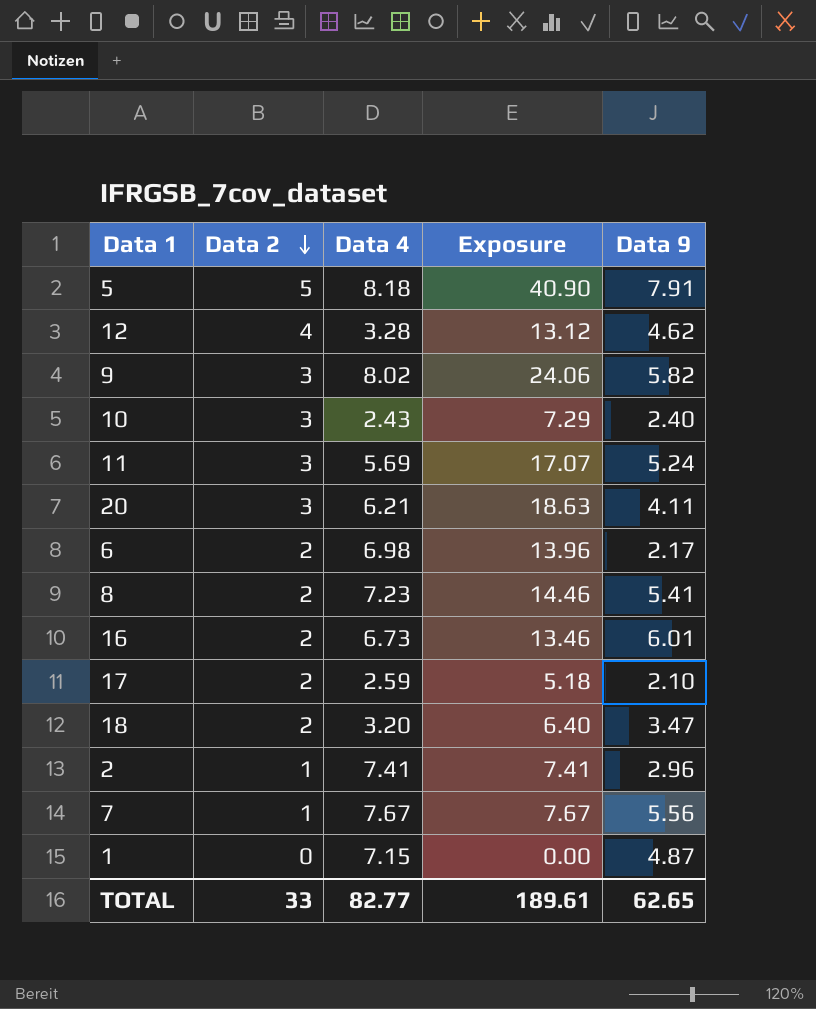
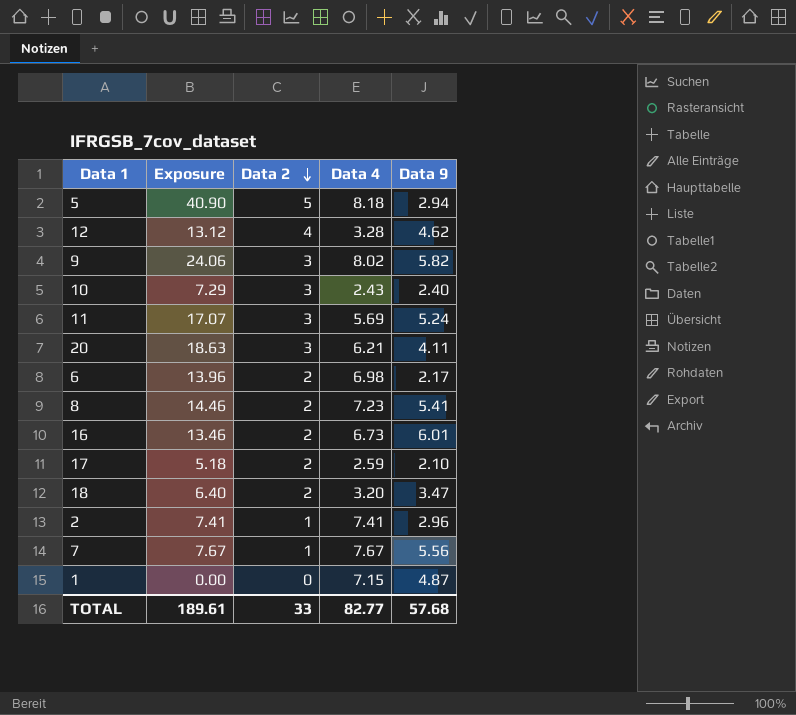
column Exposure | position: 4 -> 2
5 | Data 9: 7.91 -> 2.94
TOTAL | Data 9: 62.65 -> 57.68

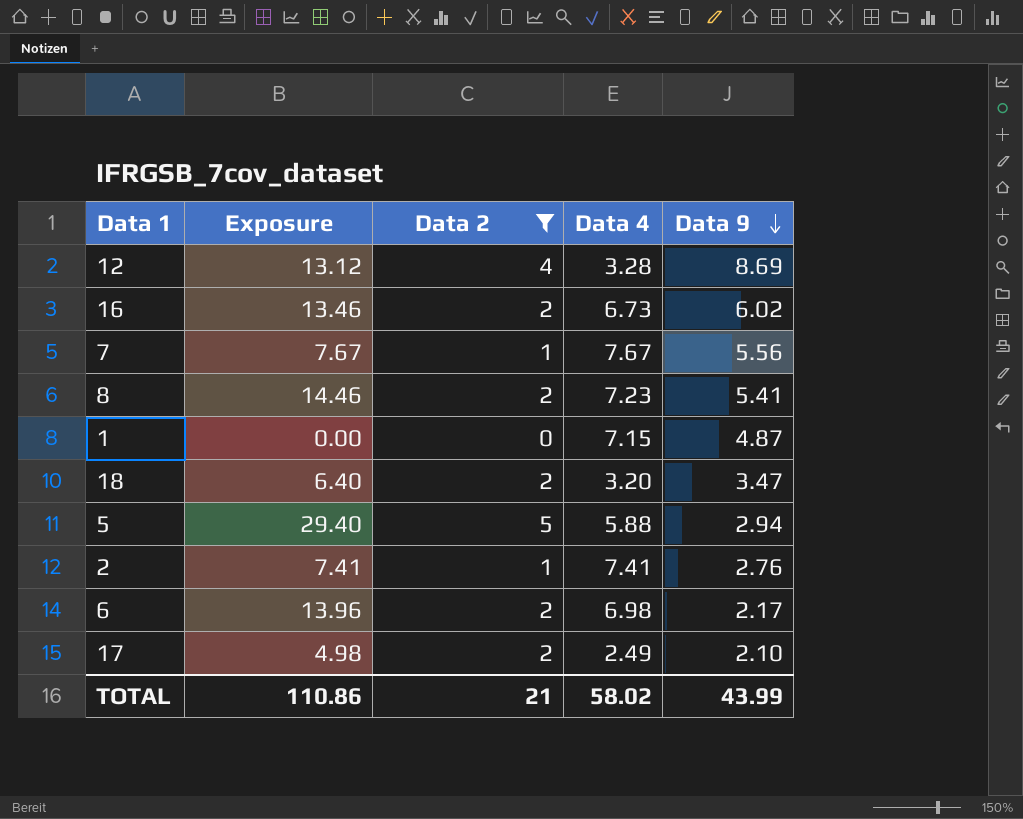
filter: none -> Data 2 != 3
row order: Data 2 descending -> Data 9 descending
12 | Data 9: 4.62 -> 8.69
16 | Data 9: 6.01 -> 6.02
5 | Exposure: 40.90 -> 29.40
5 | Data 4: 8.18 -> 5.88
2 | Data 9: 2.96 -> 2.76
17 | Exposure: 5.18 -> 4.98
17 | Data 4: 2.59 -> 2.49
TOTAL | Exposure: 189.61 -> 110.86
TOTAL | Data 2: 33 -> 21
TOTAL | Data 4: 82.77 -> 58.02
TOTAL | Data 9: 57.68 -> 43.99

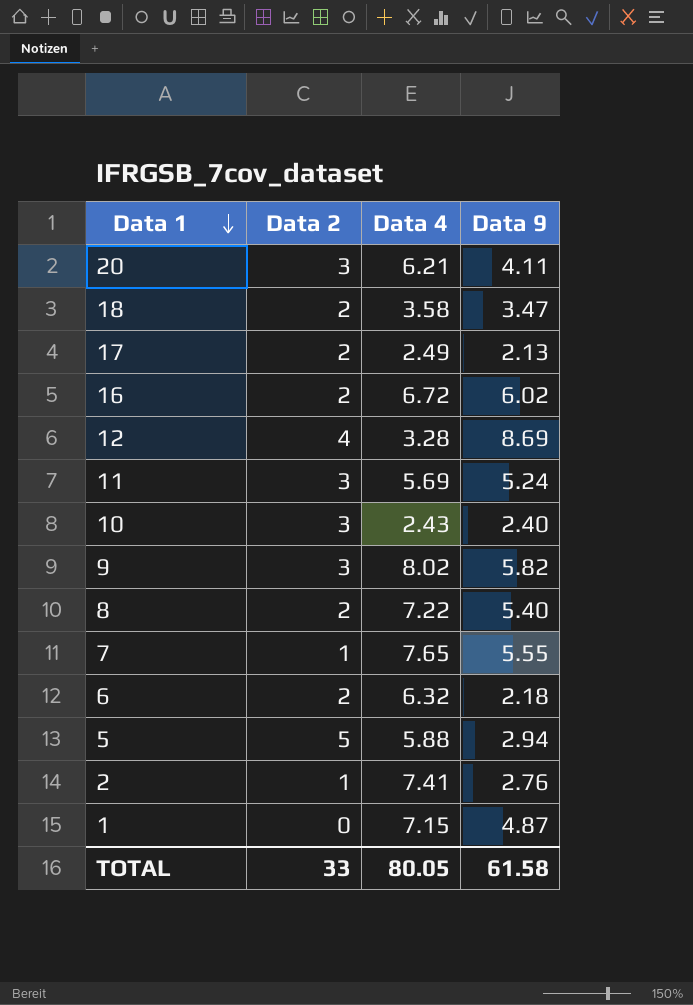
filter: Data 2 != 3 -> none
row order: Data 9 descending -> Data 1 descending
column Exposure | formula: [Data 2] * [Data 4] -> none
18 | Data 4: 3.20 -> 3.58
17 | Data 9: 2.10 -> 2.13
16 | Data 4: 6.73 -> 6.72
8 | Data 4: 7.23 -> 7.22
8 | Data 9: 5.41 -> 5.40
7 | Data 4: 7.67 -> 7.65
7 | Data 9: 5.56 -> 5.55
6 | Data 4: 6.98 -> 6.32
6 | Data 9: 2.17 -> 2.18
TOTAL | Data 2: 21 -> 33
TOTAL | Data 4: 58.02 -> 80.05
TOTAL | Data 9: 43.99 -> 61.58

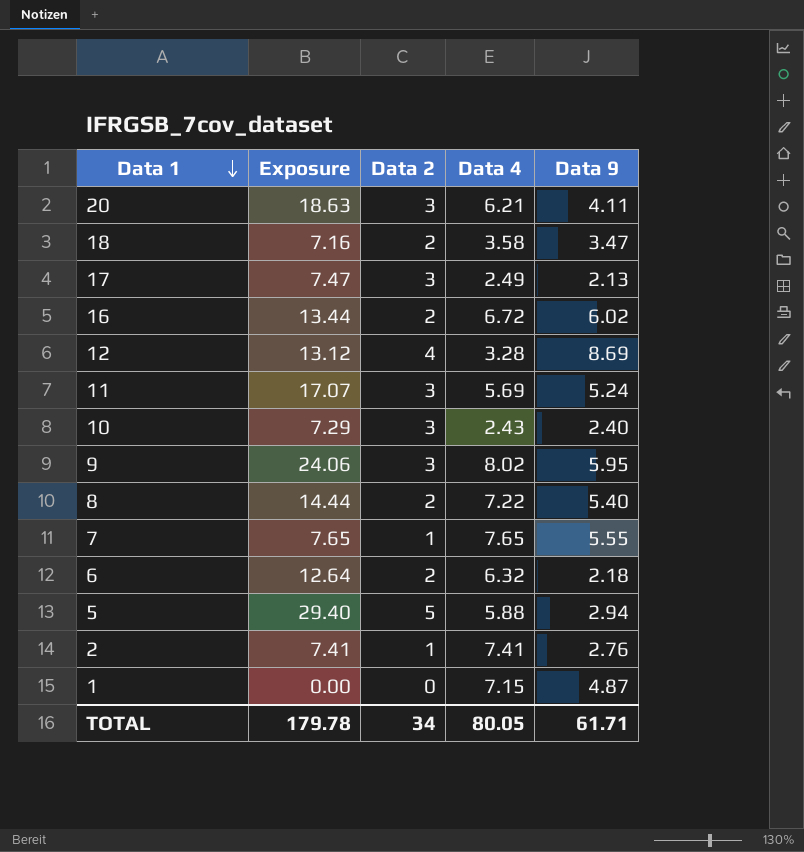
column Exposure | formula: none -> [Data 2] * [Data 4]
17 | Data 2: 2 -> 3
9 | Data 9: 5.82 -> 5.95
TOTAL | Data 2: 33 -> 34
TOTAL | Data 9: 61.58 -> 61.71

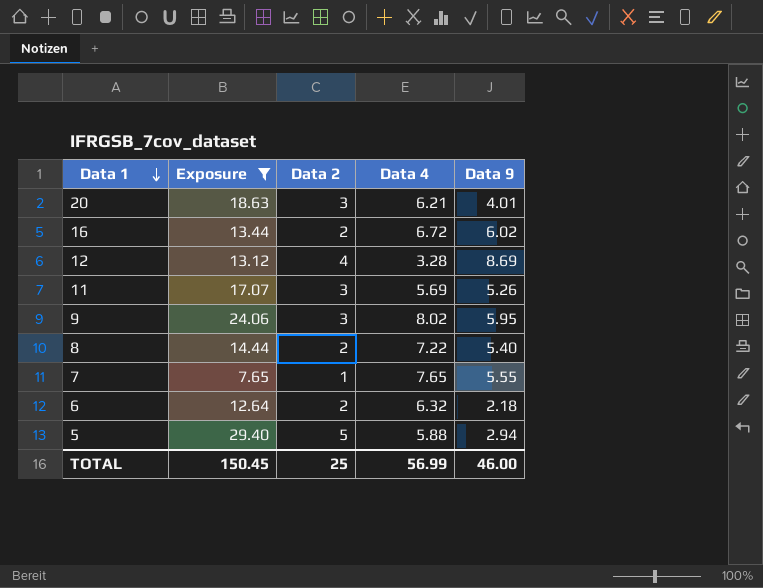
filter: none -> Exposure >= 7.65
20 | Data 9: 4.11 -> 4.01
11 | Data 9: 5.24 -> 5.26
TOTAL | Exposure: 179.78 -> 150.45
TOTAL | Data 2: 34 -> 25
TOTAL | Data 4: 80.05 -> 56.99
TOTAL | Data 9: 61.71 -> 46.00

